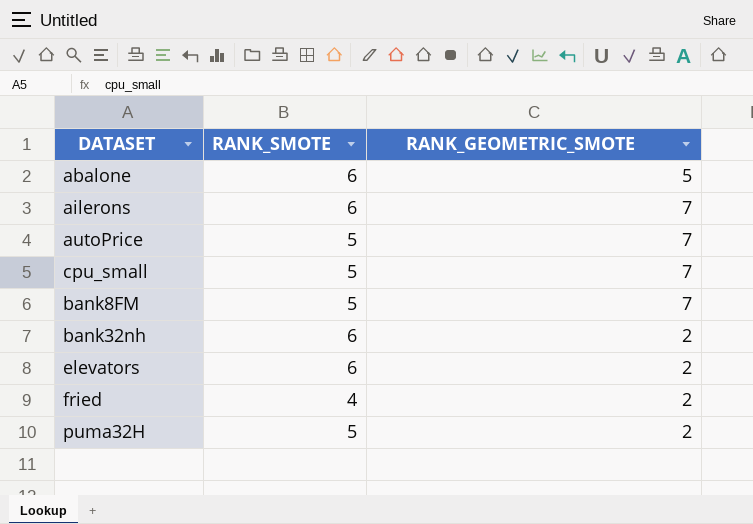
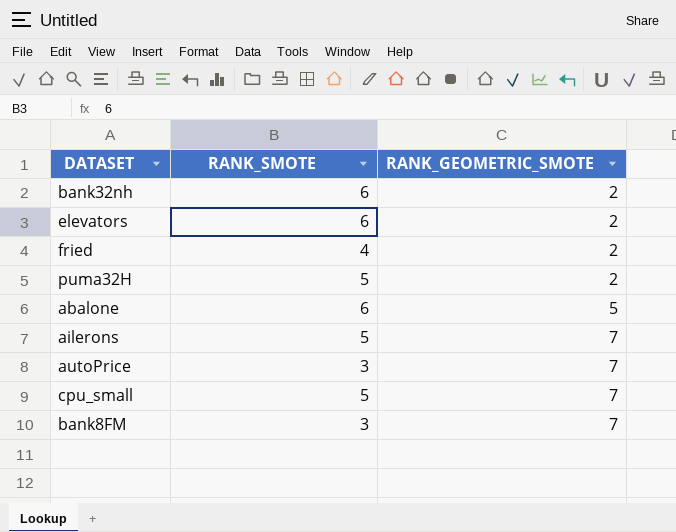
row order: none -> RANK_GEOMETRIC_SMOTE ascending
ailerons | RANK_SMOTE: 6 -> 5
autoPrice | RANK_SMOTE: 5 -> 3
bank8FM | RANK_SMOTE: 5 -> 3

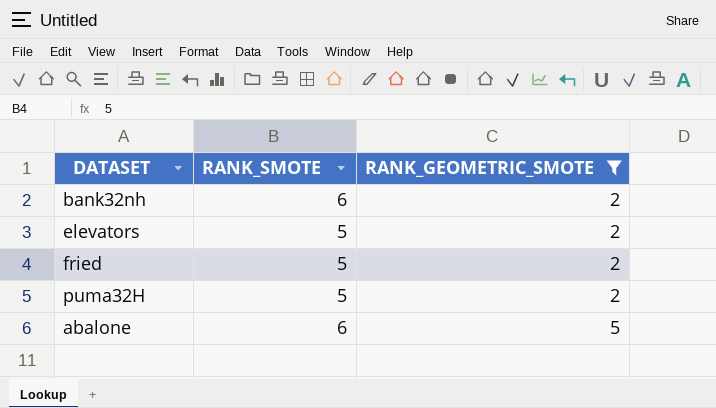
filter: none -> RANK_GEOMETRIC_SMOTE != 7
elevators | RANK_SMOTE: 6 -> 5
fried | RANK_SMOTE: 4 -> 5

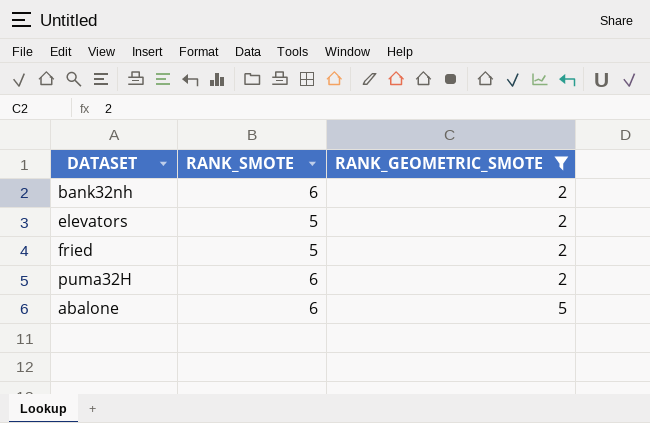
puma32H | RANK_SMOTE: 5 -> 6

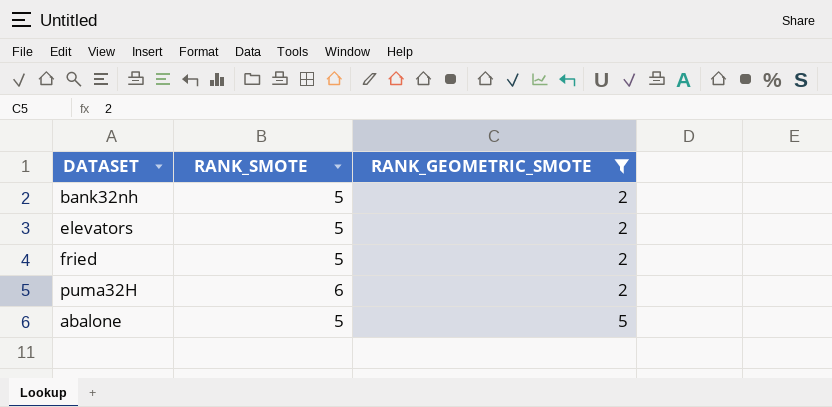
bank32nh | RANK_SMOTE: 6 -> 5
abalone | RANK_SMOTE: 6 -> 5

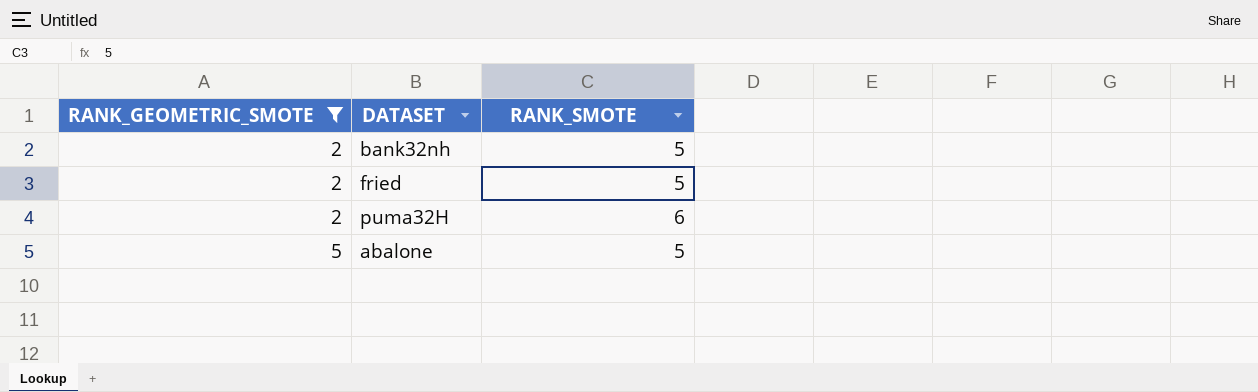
column RANK_GEOMETRIC_SMOTE | position: 3 -> 1
row elevators: 5 | 2 -> none

